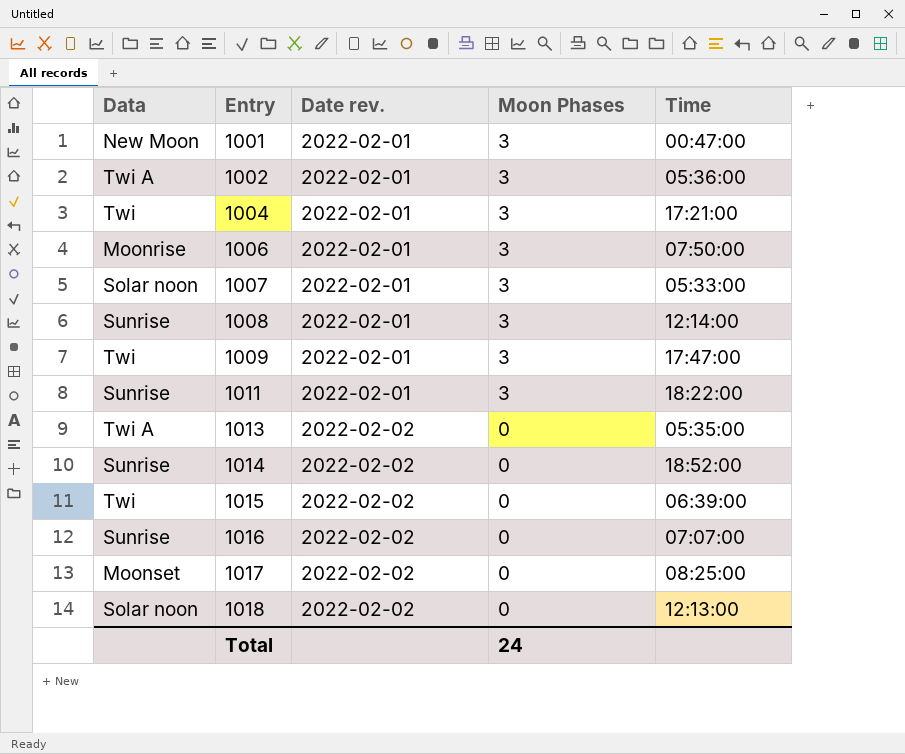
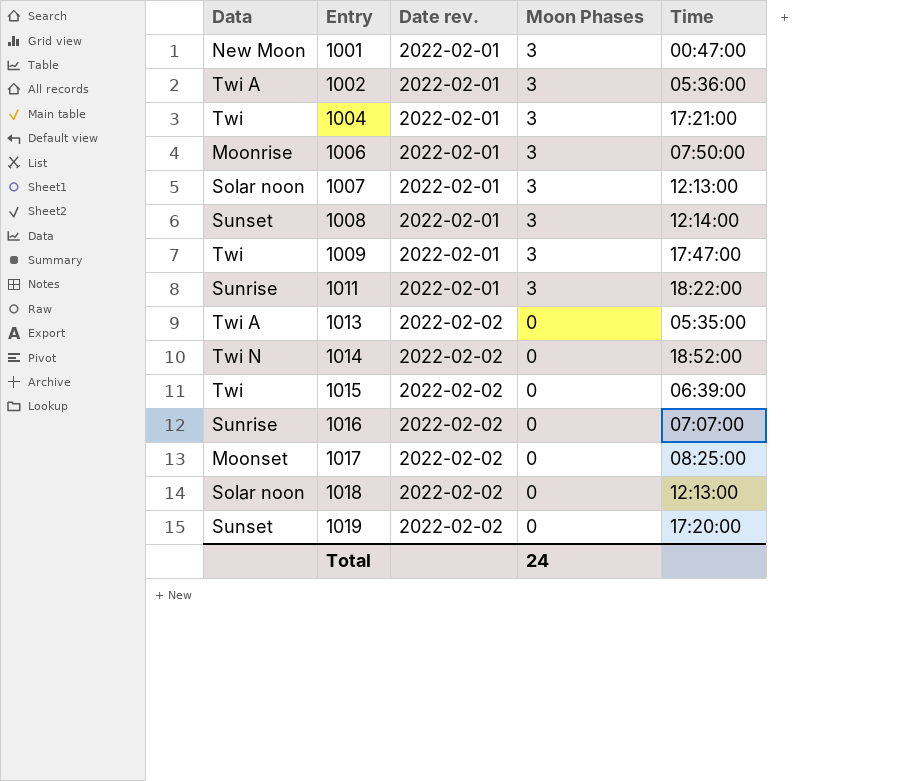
1007 | Time: 05:33:00 -> 12:13:00
1008 | Data: Sunrise -> Sunset
1014 | Data: Sunrise -> Twi N
row 1019: none -> Sunset | 2022-02-02 | 0 | 17:20:00

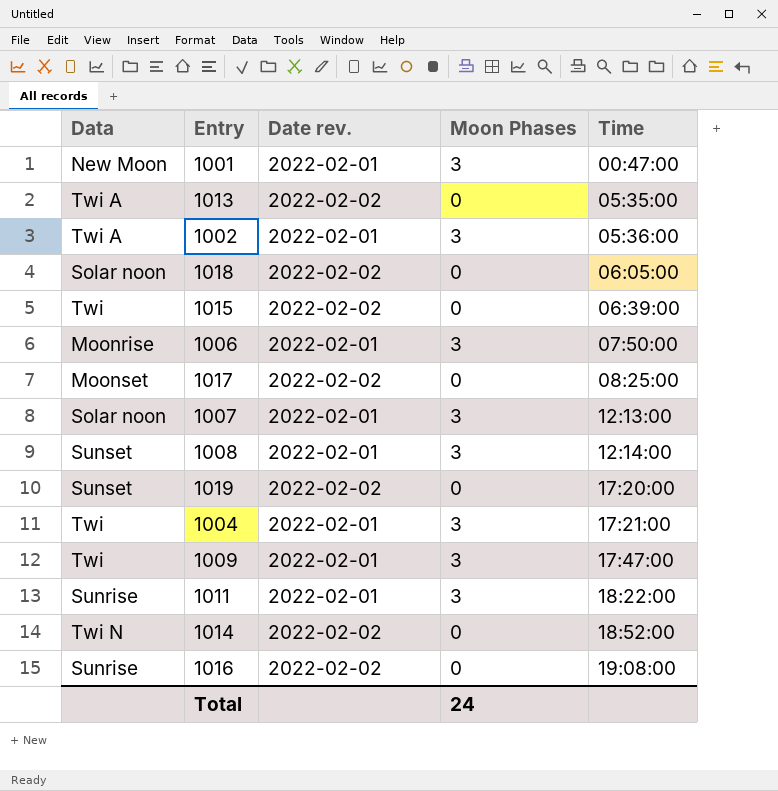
row order: Entry ascending -> Time ascending
1018 | Time: 12:13:00 -> 06:05:00
1016 | Time: 07:07:00 -> 19:08:00

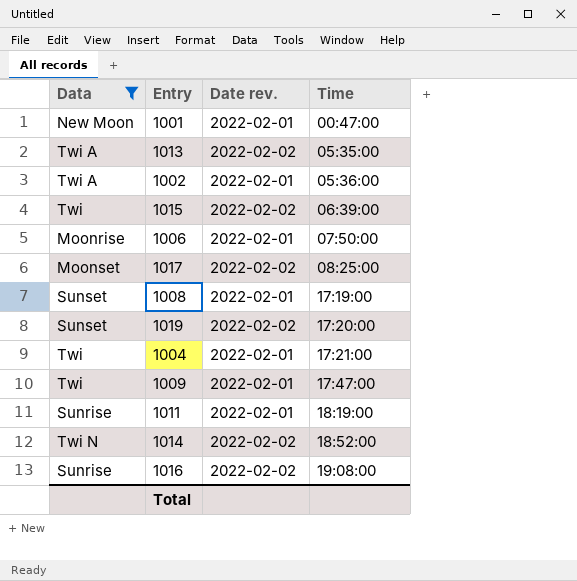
filter: none -> Data != Solar noon
column Moon Phases | position: 4 -> none
1008 | Time: 12:14:00 -> 17:19:00
1011 | Time: 18:22:00 -> 18:19:00

